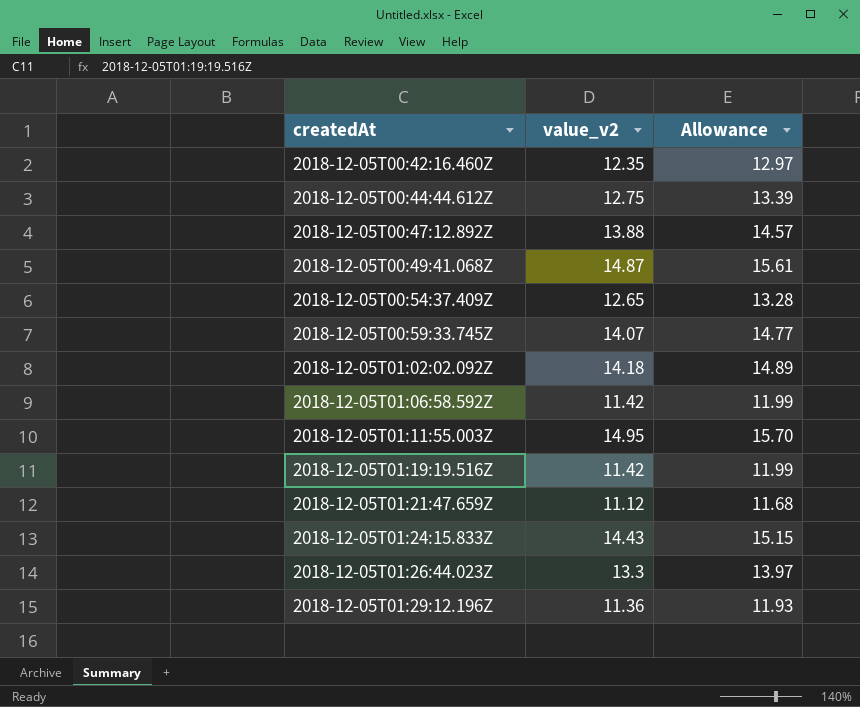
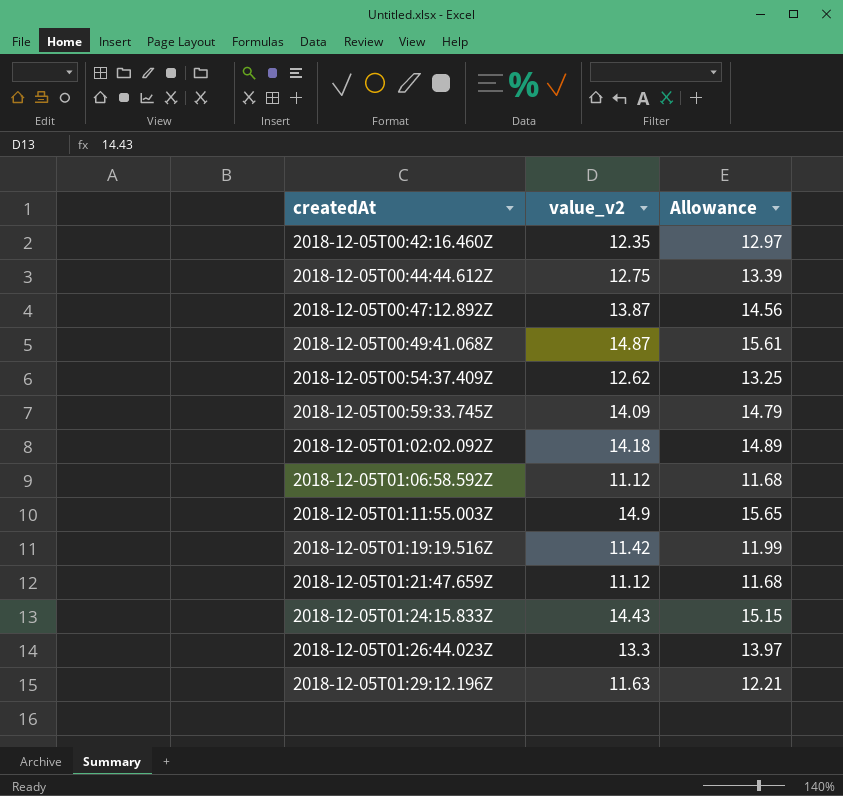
2018-12-05T00:47:12.892Z | value_v2: 13.88 -> 13.87
2018-12-05T00:47:12.892Z | Allowance: 14.57 -> 14.56
2018-12-05T00:54:37.409Z | value_v2: 12.65 -> 12.62
2018-12-05T00:54:37.409Z | Allowance: 13.28 -> 13.25
2018-12-05T00:59:33.745Z | value_v2: 14.07 -> 14.09
2018-12-05T00:59:33.745Z | Allowance: 14.77 -> 14.79
2018-12-05T01:06:58.592Z | value_v2: 11.42 -> 11.12
2018-12-05T01:06:58.592Z | Allowance: 11.99 -> 11.68
2018-12-05T01:11:55.003Z | value_v2: 14.95 -> 14.9
2018-12-05T01:11:55.003Z | Allowance: 15.70 -> 15.65
2018-12-05T01:29:12.196Z | value_v2: 11.36 -> 11.63
2018-12-05T01:29:12.196Z | Allowance: 11.93 -> 12.21

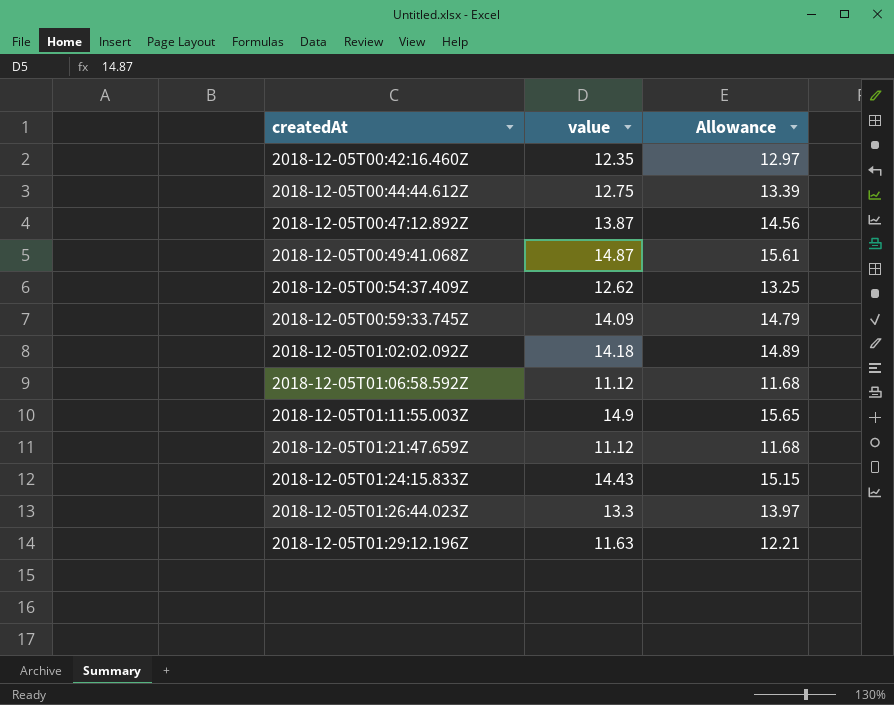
column name: value_v2 -> value
row 2018-12-05T01:19:19.516Z: 11.42 | 11.99 -> none

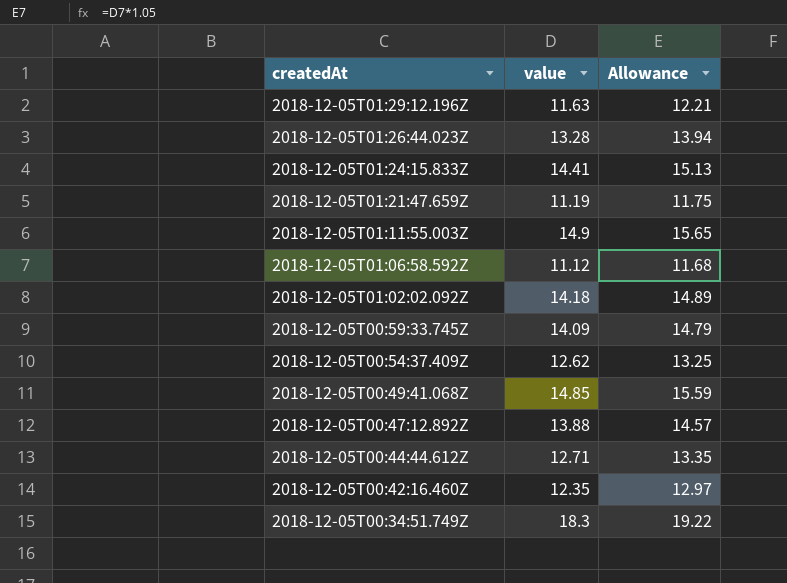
row order: createdAt ascending -> createdAt descending
2018-12-05T01:26:44.023Z | value: 13.3 -> 13.28
2018-12-05T01:26:44.023Z | Allowance: 13.97 -> 13.94
2018-12-05T01:24:15.833Z | value: 14.43 -> 14.41
2018-12-05T01:24:15.833Z | Allowance: 15.15 -> 15.13
2018-12-05T01:21:47.659Z | value: 11.12 -> 11.19
2018-12-05T01:21:47.659Z | Allowance: 11.68 -> 11.75
2018-12-05T00:49:41.068Z | value: 14.87 -> 14.85
2018-12-05T00:49:41.068Z | Allowance: 15.61 -> 15.59
2018-12-05T00:47:12.892Z | value: 13.87 -> 13.88
2018-12-05T00:47:12.892Z | Allowance: 14.56 -> 14.57
2018-12-05T00:44:44.612Z | value: 12.75 -> 12.71
2018-12-05T00:44:44.612Z | Allowance: 13.39 -> 13.35
row 2018-12-05T00:34:51.749Z: none -> 18.3 | 19.22

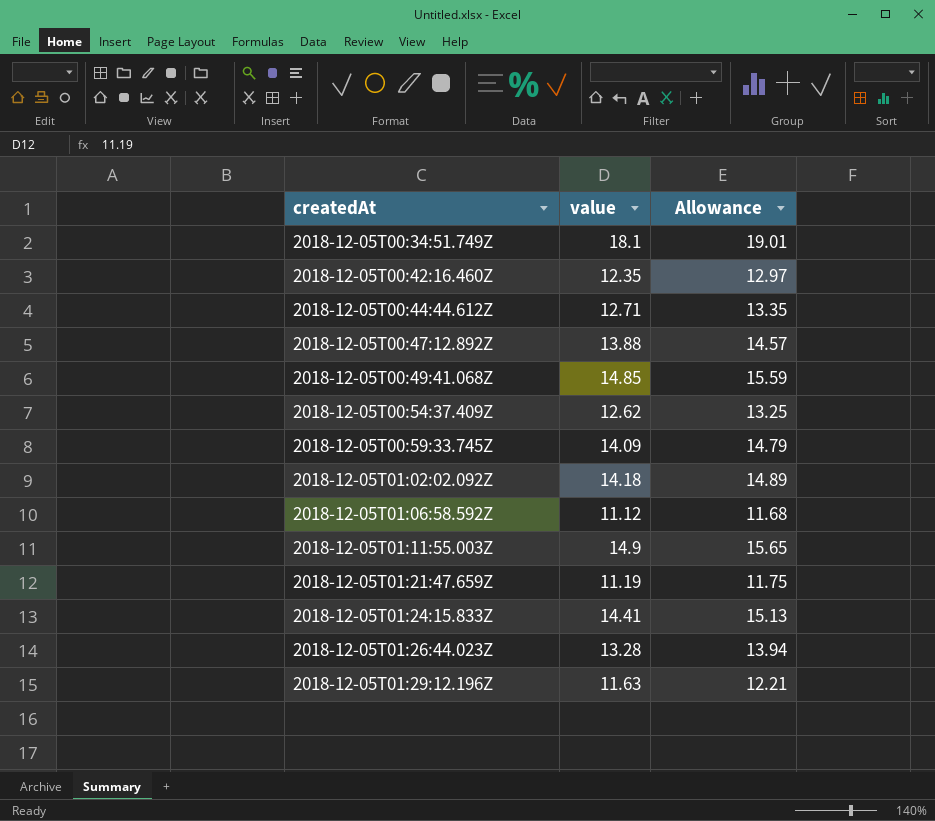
row order: createdAt descending -> createdAt ascending
2018-12-05T00:34:51.749Z | value: 18.3 -> 18.1
2018-12-05T00:34:51.749Z | Allowance: 19.22 -> 19.01

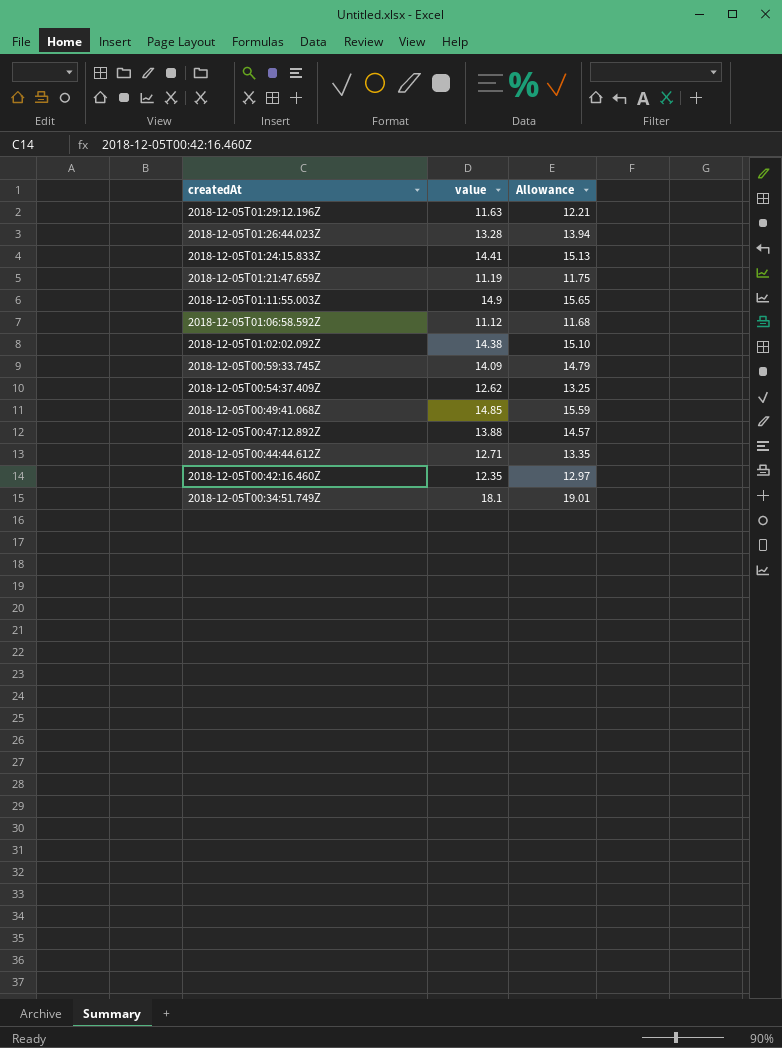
row order: createdAt ascending -> createdAt descending
2018-12-05T01:02:02.092Z | value: 14.18 -> 14.38
2018-12-05T01:02:02.092Z | Allowance: 14.89 -> 15.10

